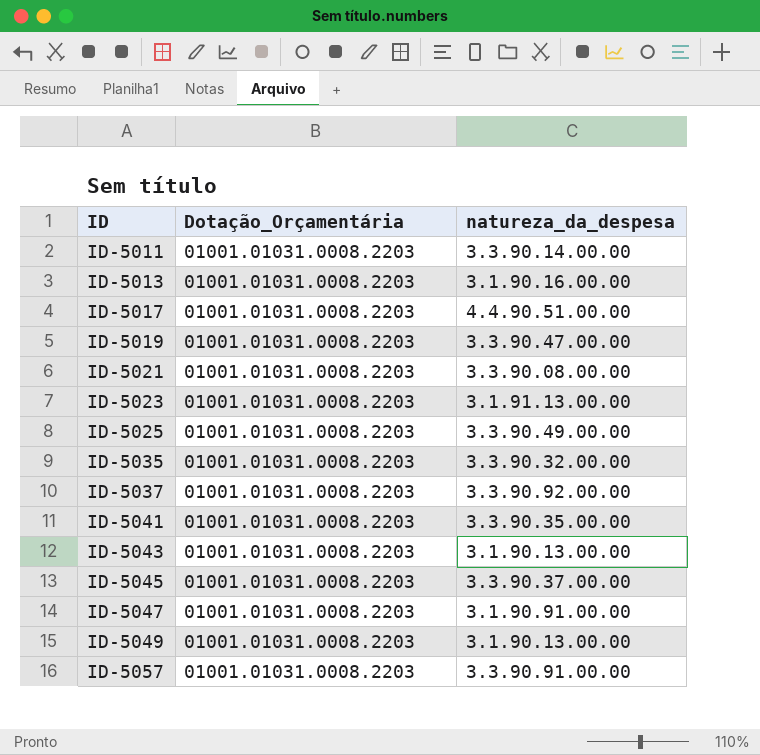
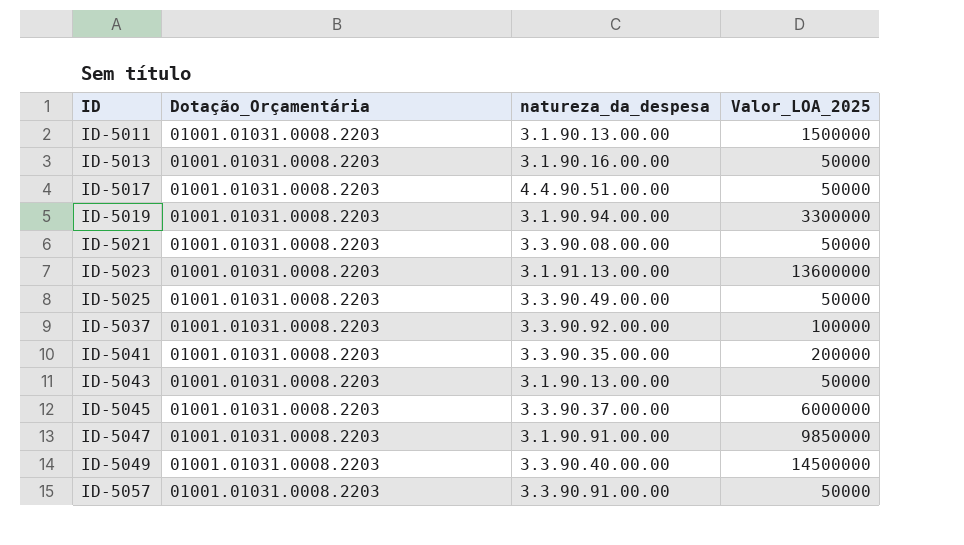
column Valor_LOA_2025 | position: none -> 4
row ID-5035: 01001.01031.0008.2203 | 3.3.90.32.00.00 -> none
ID-5011 | natureza_da_despesa: 3.3.90.14.00.00 -> 3.1.90.13.00.00
ID-5019 | natureza_da_despesa: 3.3.90.47.00.00 -> 3.1.90.94.00.00
ID-5049 | natureza_da_despesa: 3.1.90.13.00.00 -> 3.3.90.40.00.00

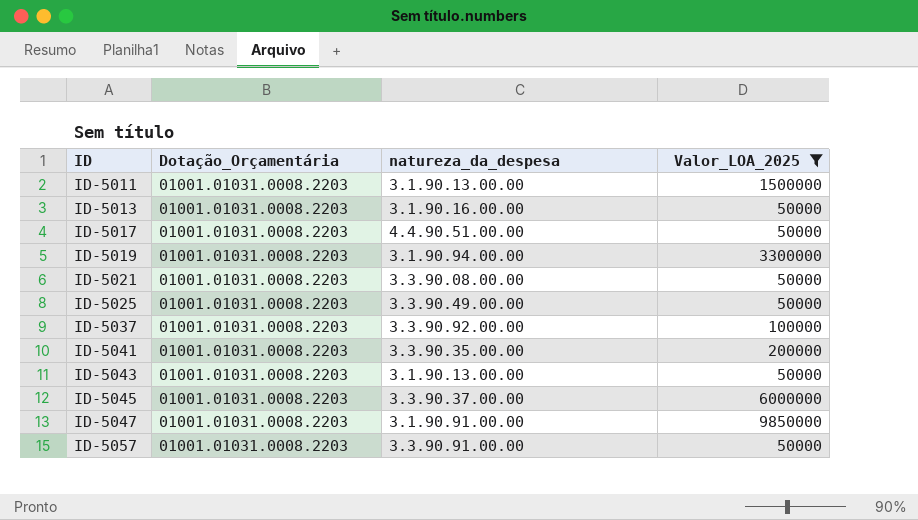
filter: none -> Valor_LOA_2025 <= 9850000

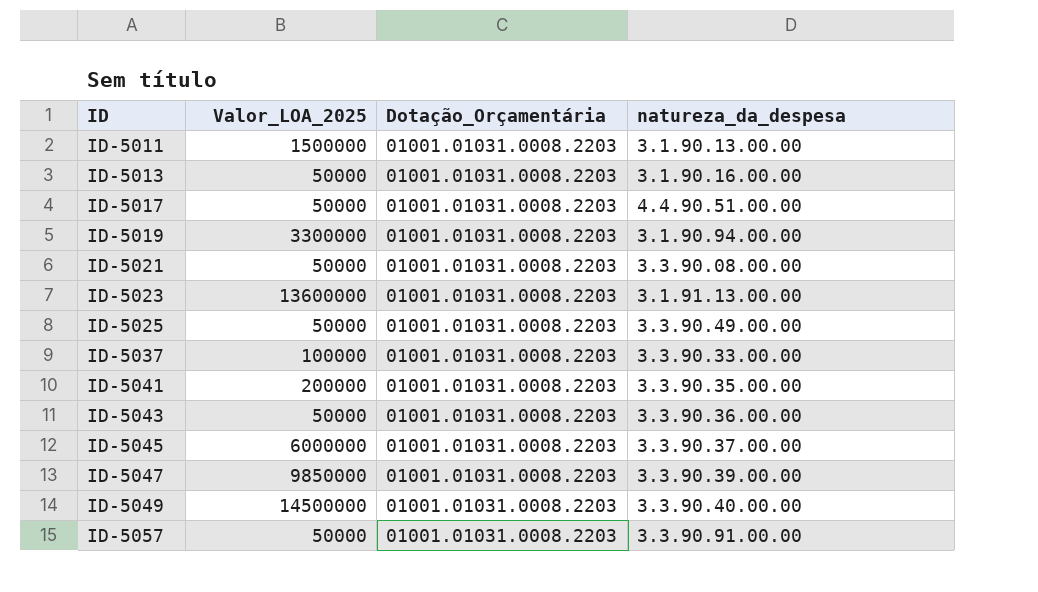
filter: Valor_LOA_2025 <= 9850000 -> none
column Valor_LOA_2025 | position: 4 -> 2
ID-5037 | natureza_da_despesa: 3.3.90.92.00.00 -> 3.3.90.33.00.00
ID-5043 | natureza_da_despesa: 3.1.90.13.00.00 -> 3.3.90.36.00.00
ID-5047 | natureza_da_despesa: 3.1.90.91.00.00 -> 3.3.90.39.00.00

